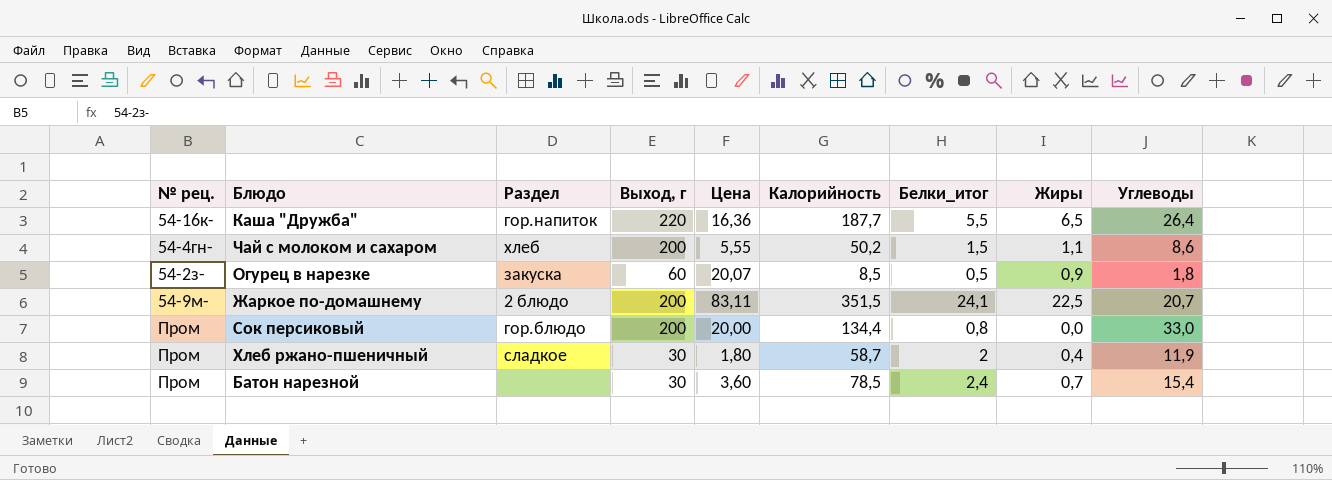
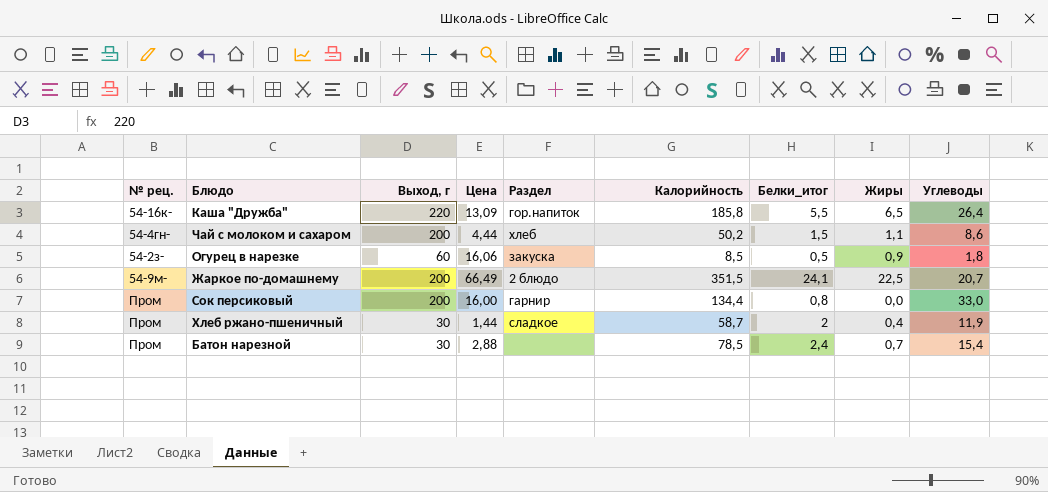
column Раздел | position: 3 -> 5
Каша "Дружба" | Цена: 16,36 -> 13,09
Каша "Дружба" | Калорийность: 187,7 -> 185,8
Чай с молоком и сахаром | Цена: 5,55 -> 4,44
Огурец в нарезке | Цена: 20,07 -> 16,06
Жаркое по-домашнему | Цена: 83,11 -> 66,49
Сок персиковый | Цена: 20,00 -> 16,00
Сок персиковый | Раздел: гор.блюдо -> гарнир
Хлеб ржано-пшеничный | Цена: 1,80 -> 1,44
Батон нарезной | Цена: 3,60 -> 2,88

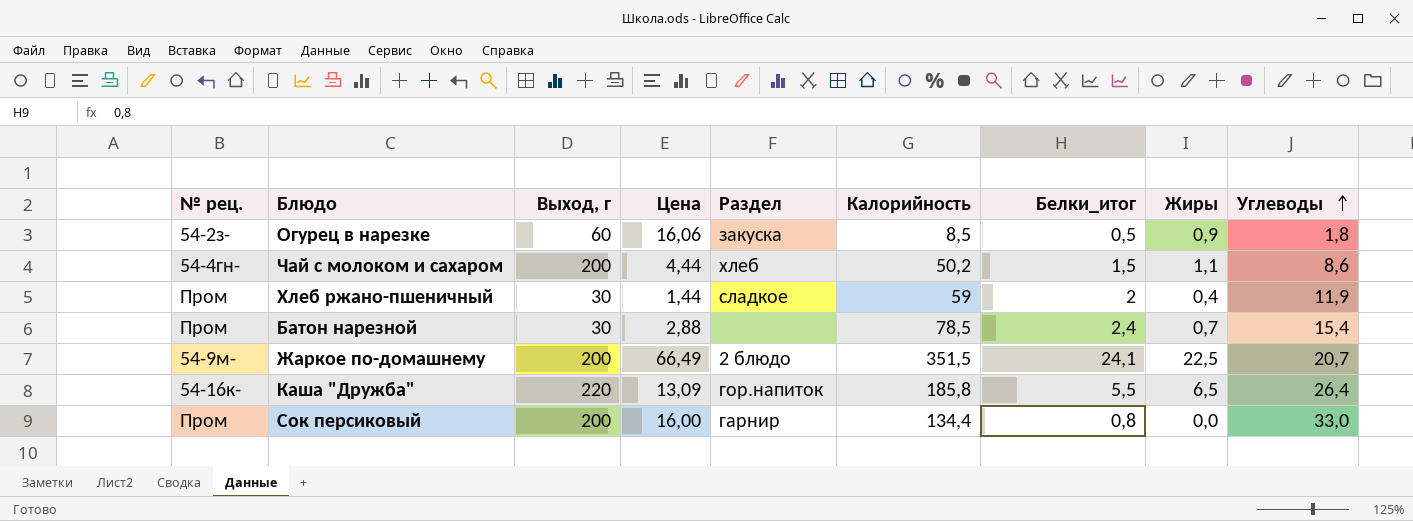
row order: none -> Углеводы ascending
Хлеб ржано-пшеничный | Калорийность: 58,7 -> 59

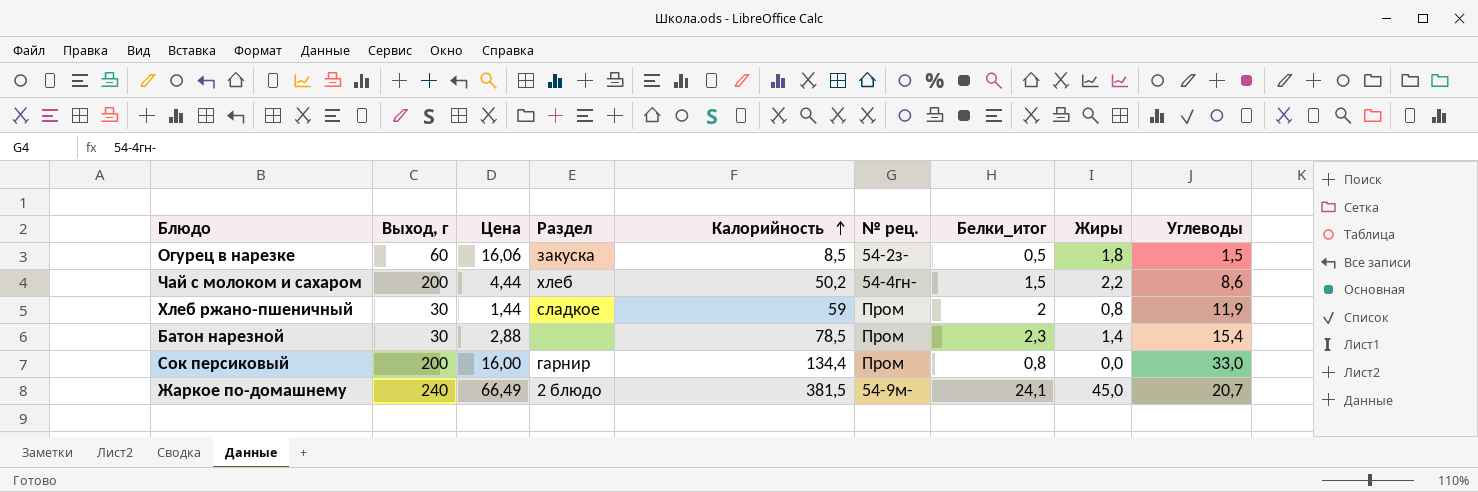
row order: Углеводы ascending -> Калорийность ascending
column № рец. | position: 1 -> 6
row Каша "Дружба": 54-16к- | 220 | 13,09 | гор.напиток | 185,8 | 5,5 | 6,5 | 26,4 -> none
Огурец в нарезке | Жиры: 0,9 -> 1,8
Огурец в нарезке | Углеводы: 1,8 -> 1,5
Чай с молоком и сахаром | Жиры: 1,1 -> 2,2
Хлеб ржано-пшеничный | Жиры: 0,4 -> 0,8
Батон нарезной | Белки_итог: 2,4 -> 2,3
Батон нарезной | Жиры: 0,7 -> 1,4
Жаркое по-домашнему | Выход, г: 200 -> 240
Жаркое по-домашнему | Калорийность: 351,5 -> 381,5
Жаркое по-домашнему | Жиры: 22,5 -> 45,0

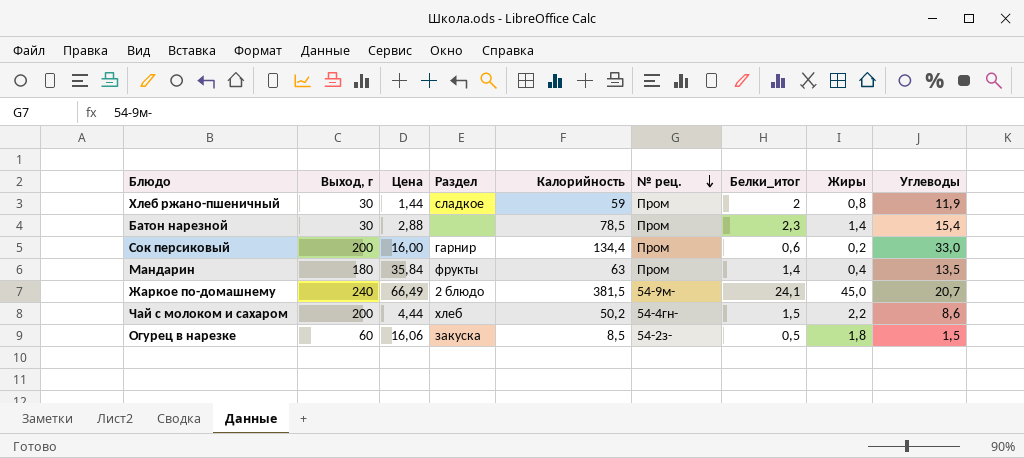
row order: Калорийность ascending -> № рец. descending
Сок персиковый | Белки_итог: 0,8 -> 0,6
Сок персиковый | Жиры: 0,0 -> 0,2
row Мандарин: none -> 180 | 35,84 | фрукты | 63 | Пром | 1,4 | 0,4 | 13,5

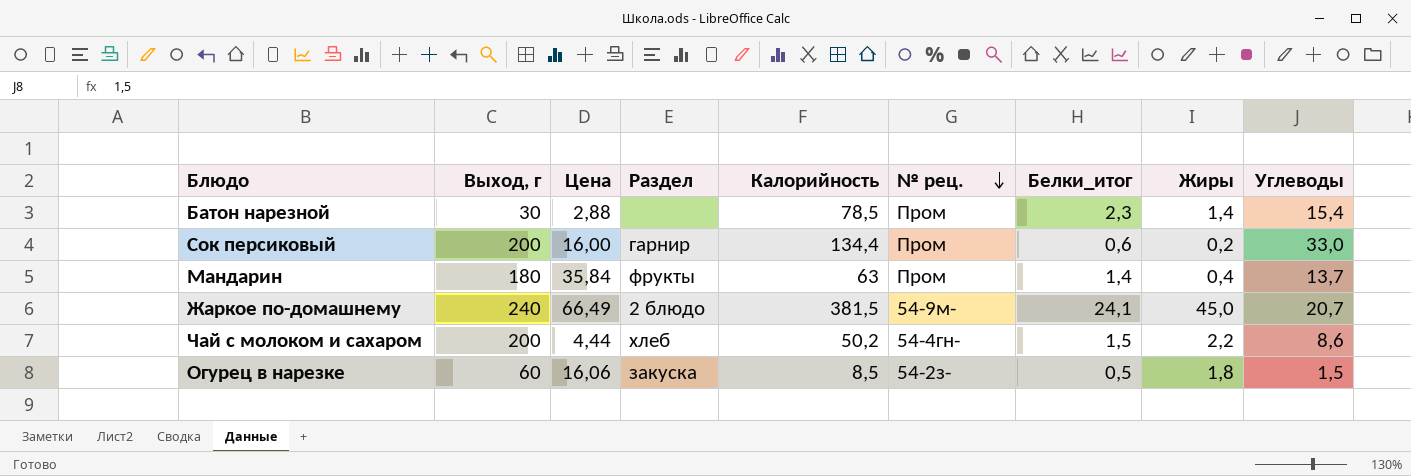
row Хлеб ржано-пшеничный: 30 | 1,44 | сладкое | 59 | Пром | 2 | 0,8 | 11,9 -> none
Мандарин | Углеводы: 13,5 -> 13,7

